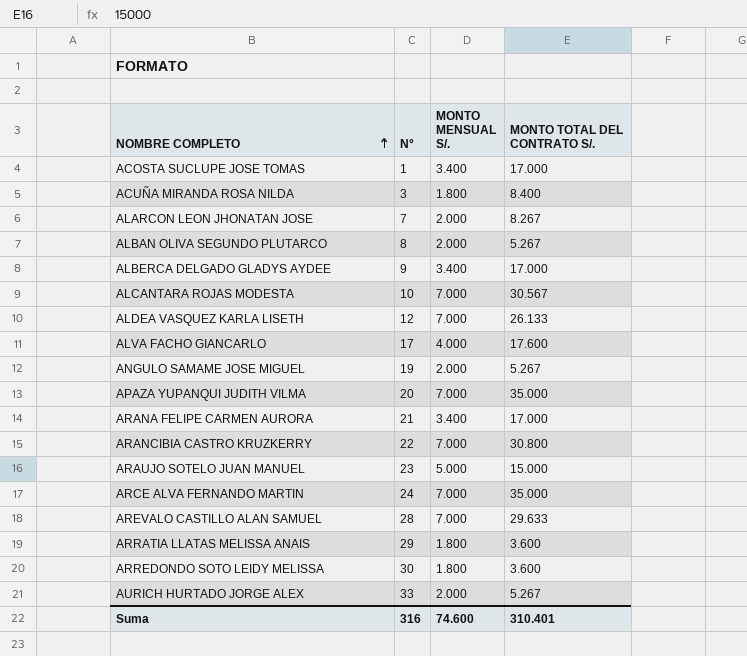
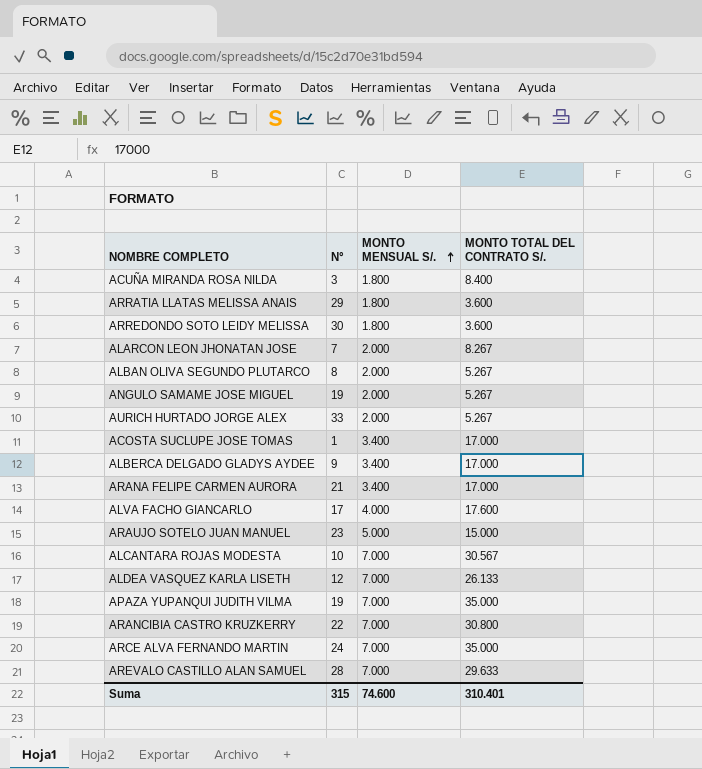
row order: NOMBRE COMPLETO ascending -> MONTO MENSUAL S/. ascending
APAZA YUPANQUI JUDITH VILMA | N°: 20 -> 19
Suma | N°: 316 -> 315

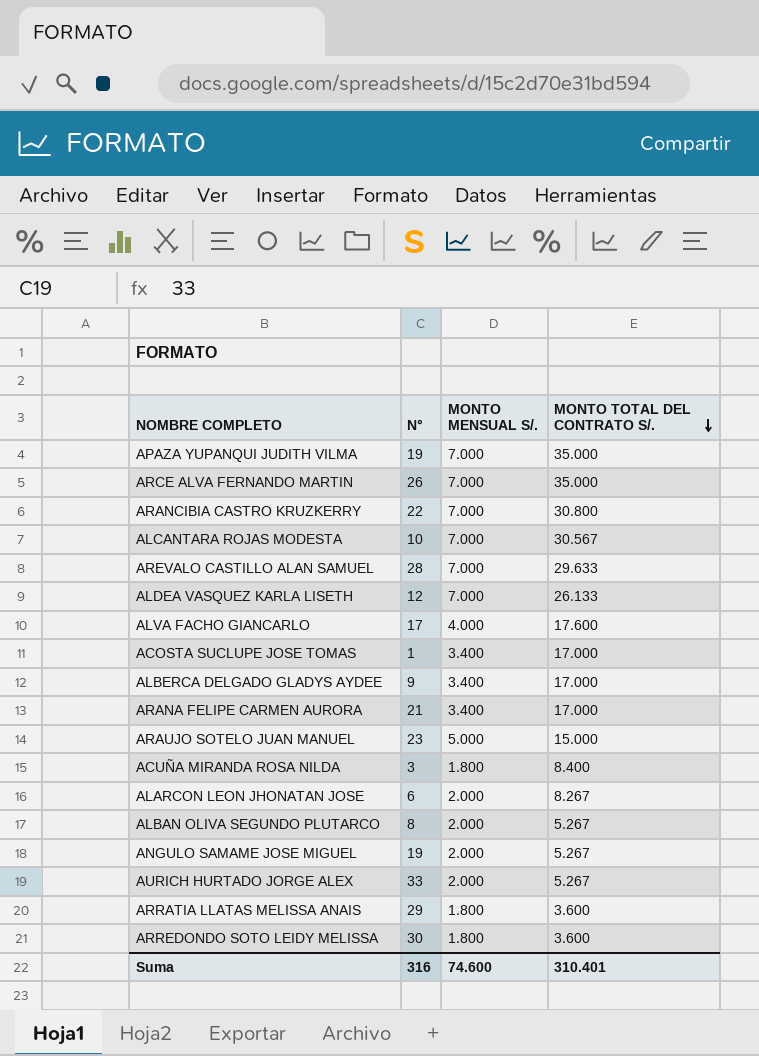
row order: MONTO MENSUAL S/. ascending -> MONTO TOTAL DEL CONTRATO S/. descending
ARCE ALVA FERNANDO MARTIN | N°: 24 -> 26
ALARCON LEON JHONATAN JOSE | N°: 7 -> 6
Suma | N°: 315 -> 316

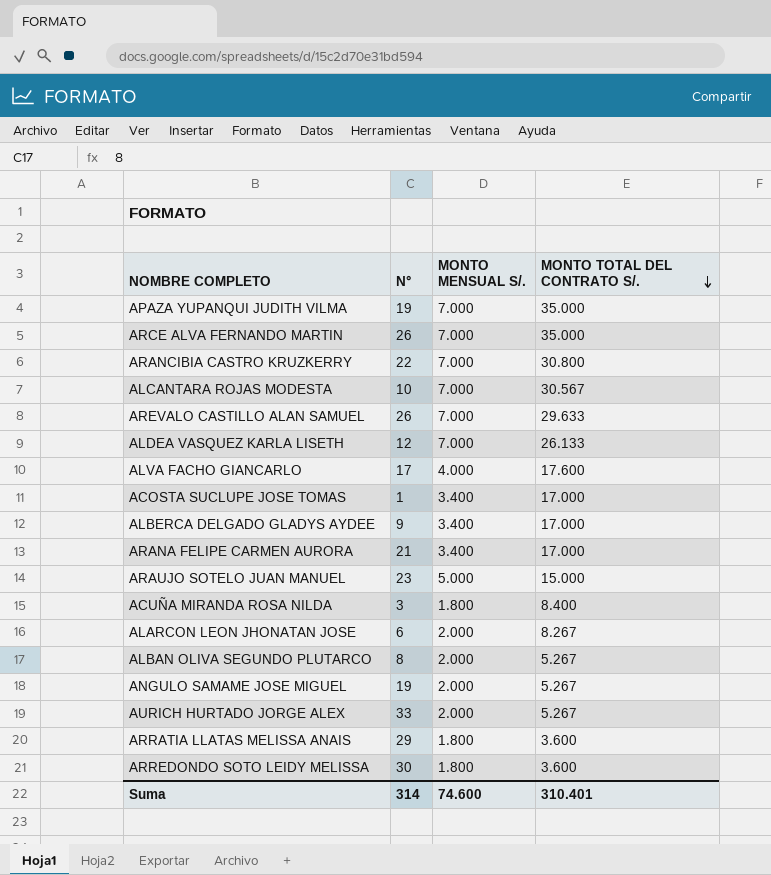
AREVALO CASTILLO ALAN SAMUEL | N°: 28 -> 26
Suma | N°: 316 -> 314

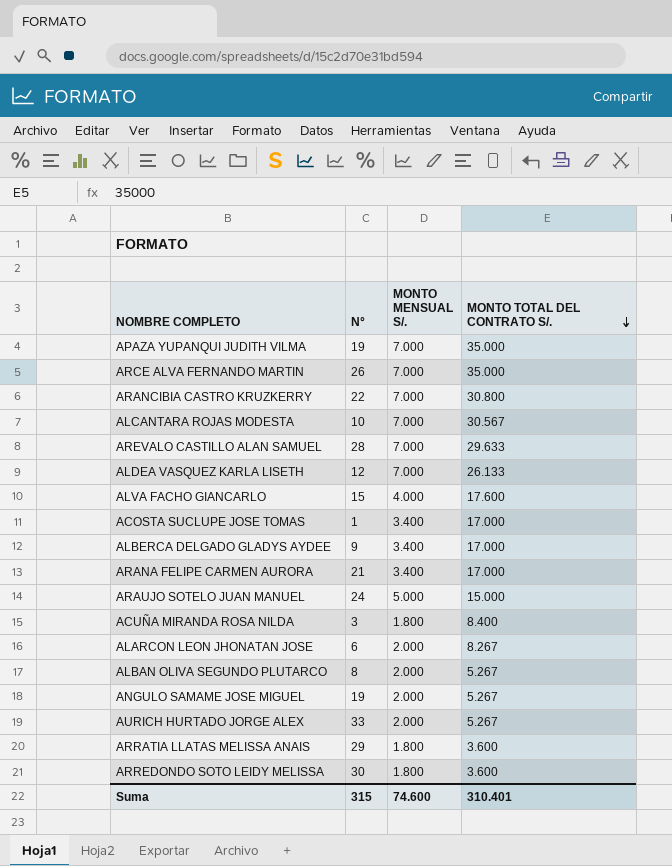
AREVALO CASTILLO ALAN SAMUEL | N°: 26 -> 28
ALVA FACHO GIANCARLO | N°: 17 -> 15
ARAUJO SOTELO JUAN MANUEL | N°: 23 -> 24
Suma | N°: 314 -> 315

